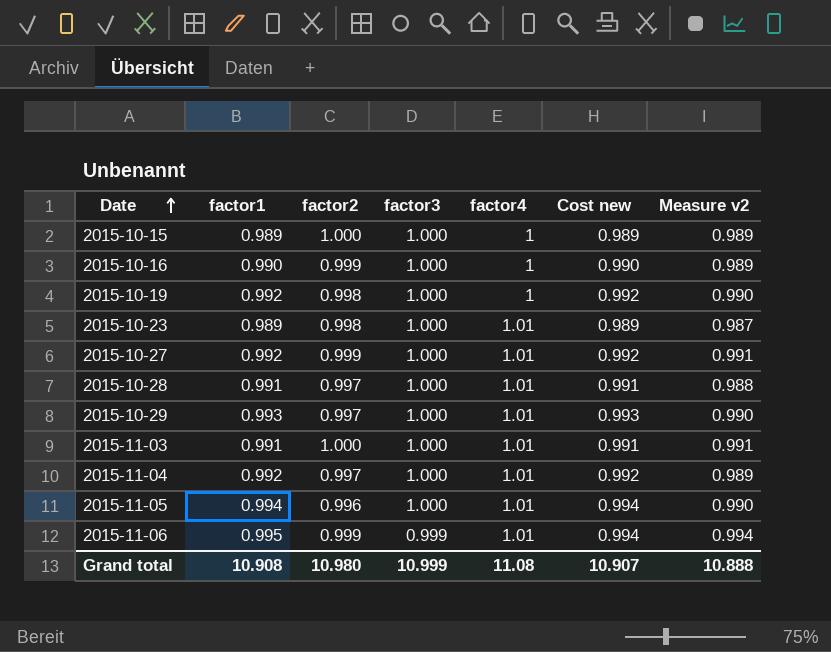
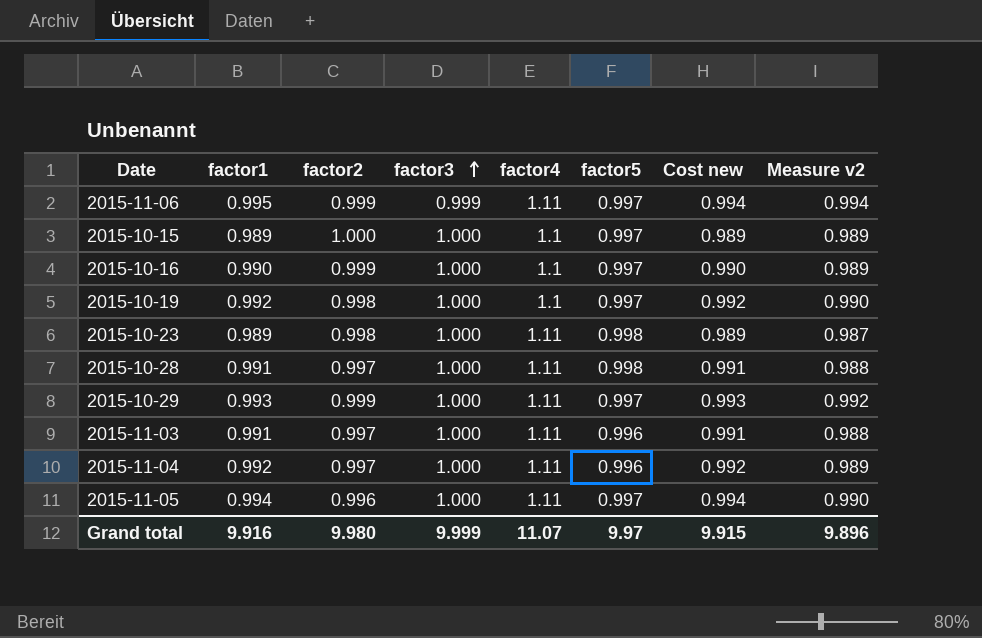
row order: Date ascending -> factor3 ascending
column factor5 | position: none -> 6
row 2015-10-27: 0.992 | 0.999 | 1.000 | 1.01 | 0.992 | 0.991 -> none
2015-11-06 | factor4: 1.01 -> 1.11
2015-10-15 | factor4: 1 -> 1.1
2015-10-16 | factor4: 1 -> 1.1
2015-10-19 | factor4: 1 -> 1.1
2015-10-23 | factor4: 1.01 -> 1.11
2015-10-28 | factor4: 1.01 -> 1.11
2015-10-29 | factor2: 0.997 -> 0.999
2015-10-29 | factor4: 1.01 -> 1.11
2015-10-29 | Measure v2: 0.990 -> 0.992
2015-11-03 | factor2: 1.000 -> 0.997
2015-11-03 | factor4: 1.01 -> 1.11
2015-11-03 | Measure v2: 0.991 -> 0.988
2015-11-04 | factor4: 1.01 -> 1.11
2015-11-05 | factor4: 1.01 -> 1.11
Grand total | factor1: 10.908 -> 9.916
Grand total | factor2: 10.980 -> 9.980
Grand total | factor3: 10.999 -> 9.999
Grand total | factor4: 11.08 -> 11.07
Grand total | Cost new: 10.907 -> 9.915
Grand total | Measure v2: 10.888 -> 9.896

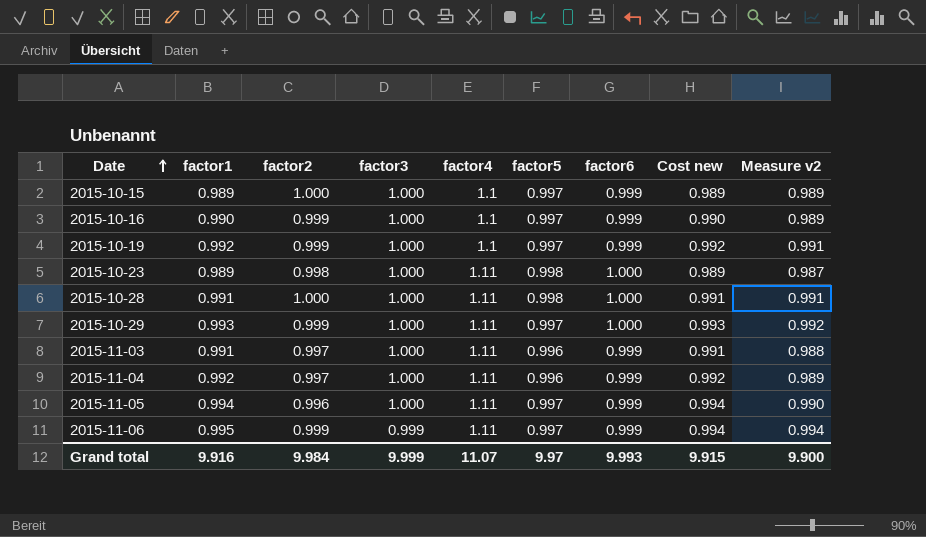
row order: factor3 ascending -> Date ascending
column factor6 | position: none -> 7
2015-10-19 | factor2: 0.998 -> 0.999
2015-10-19 | Measure v2: 0.990 -> 0.991
2015-10-28 | factor2: 0.997 -> 1.000
2015-10-28 | Measure v2: 0.988 -> 0.991
Grand total | factor2: 9.980 -> 9.984
Grand total | Measure v2: 9.896 -> 9.900

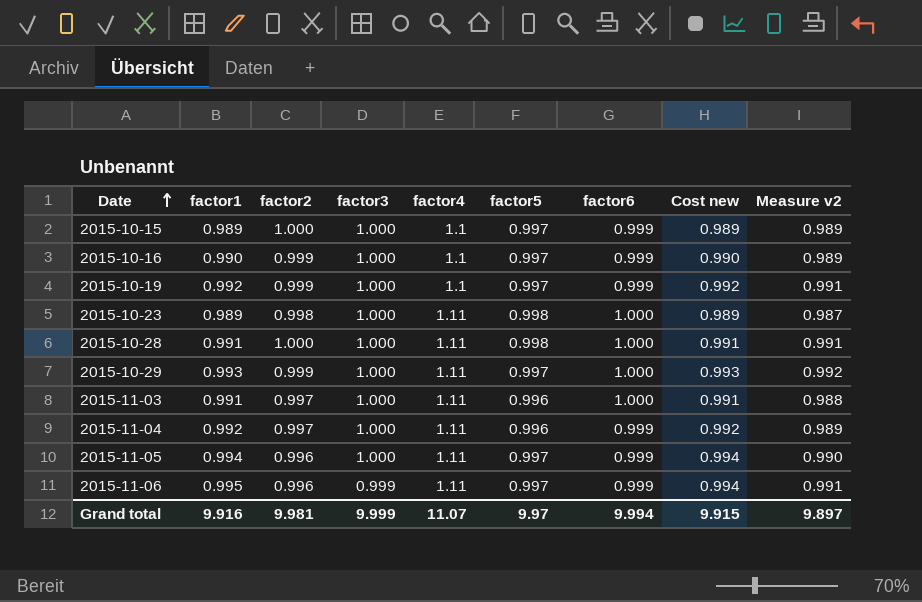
2015-11-03 | factor6: 0.999 -> 1.000
2015-11-06 | factor2: 0.999 -> 0.996
2015-11-06 | Measure v2: 0.994 -> 0.991
Grand total | factor2: 9.984 -> 9.981
Grand total | factor6: 9.993 -> 9.994
Grand total | Measure v2: 9.900 -> 9.897

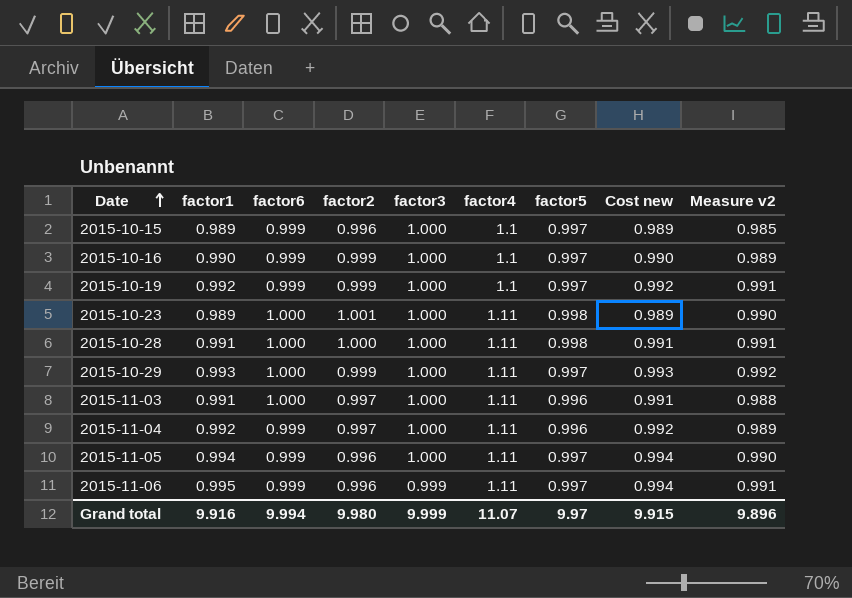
column factor6 | position: 7 -> 3
2015-10-15 | factor2: 1.000 -> 0.996
2015-10-15 | Measure v2: 0.989 -> 0.985
2015-10-23 | factor2: 0.998 -> 1.001
2015-10-23 | Measure v2: 0.987 -> 0.990
Grand total | factor2: 9.981 -> 9.980
Grand total | Measure v2: 9.897 -> 9.896

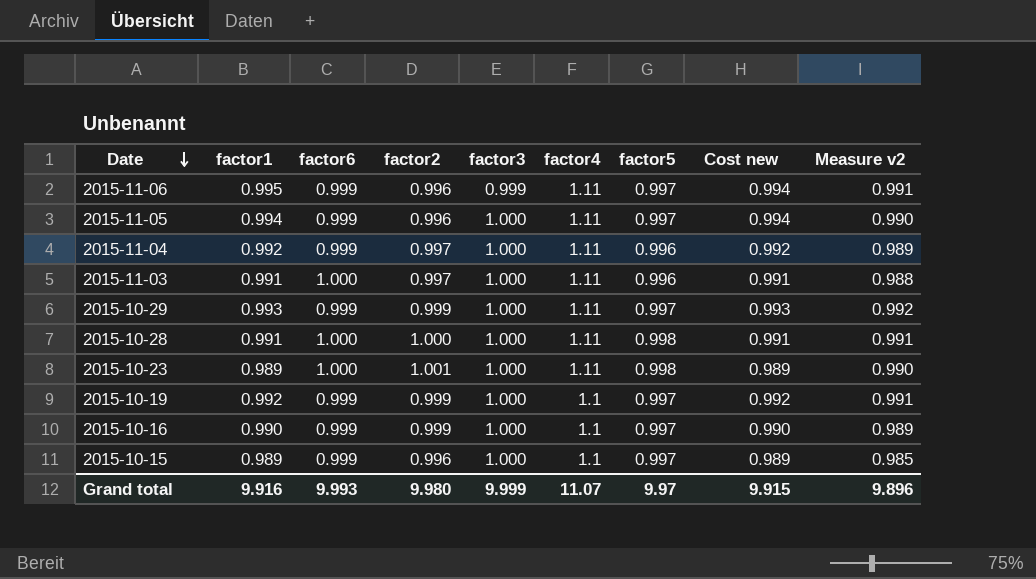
row order: Date ascending -> Date descending
2015-10-29 | factor6: 1.000 -> 0.999
Grand total | factor6: 9.994 -> 9.993

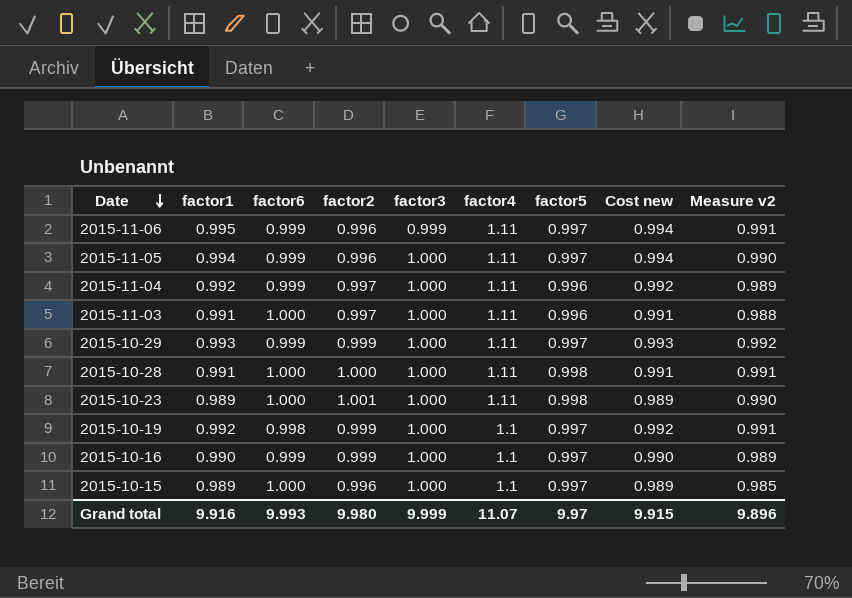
2015-10-19 | factor6: 0.999 -> 0.998
2015-10-15 | factor6: 0.999 -> 1.000

